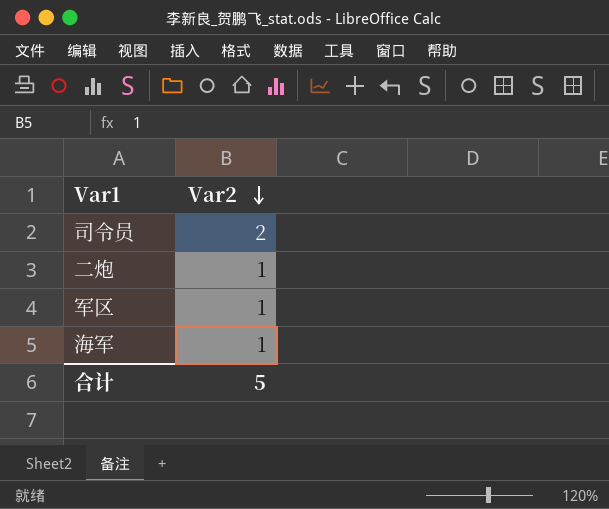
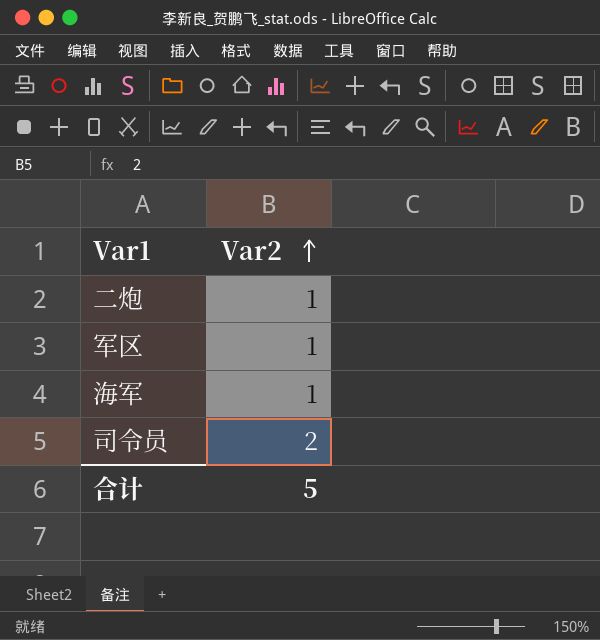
row order: Var2 descending -> Var2 ascending

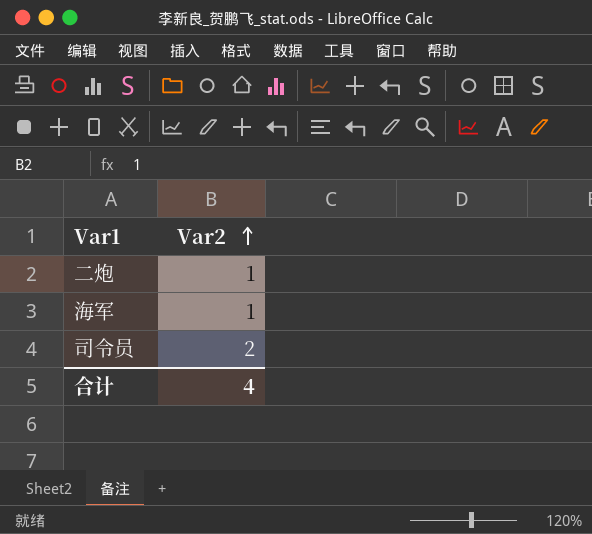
row 军区: 1 -> none
合计 | Var2: 5 -> 4

